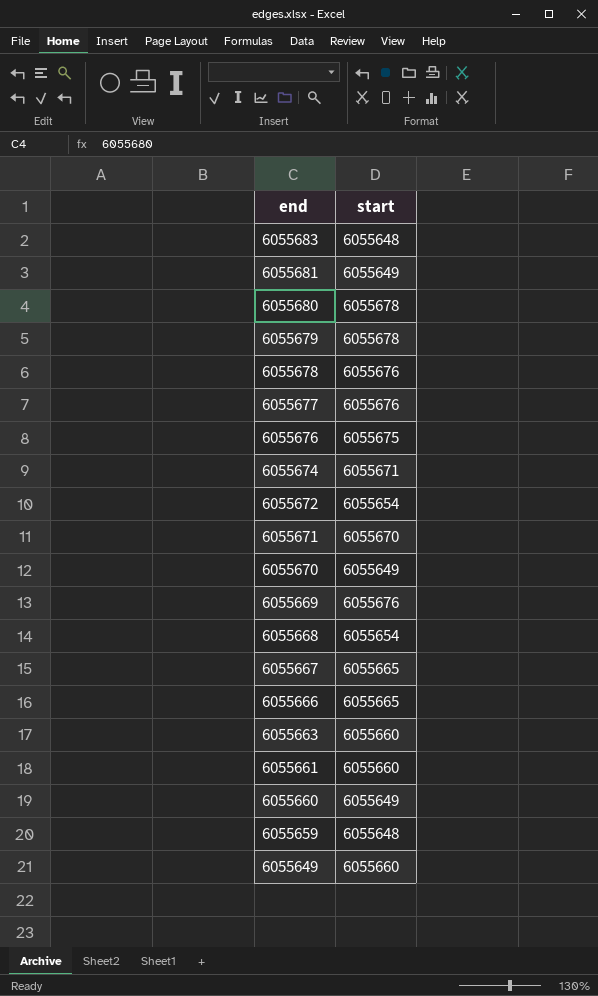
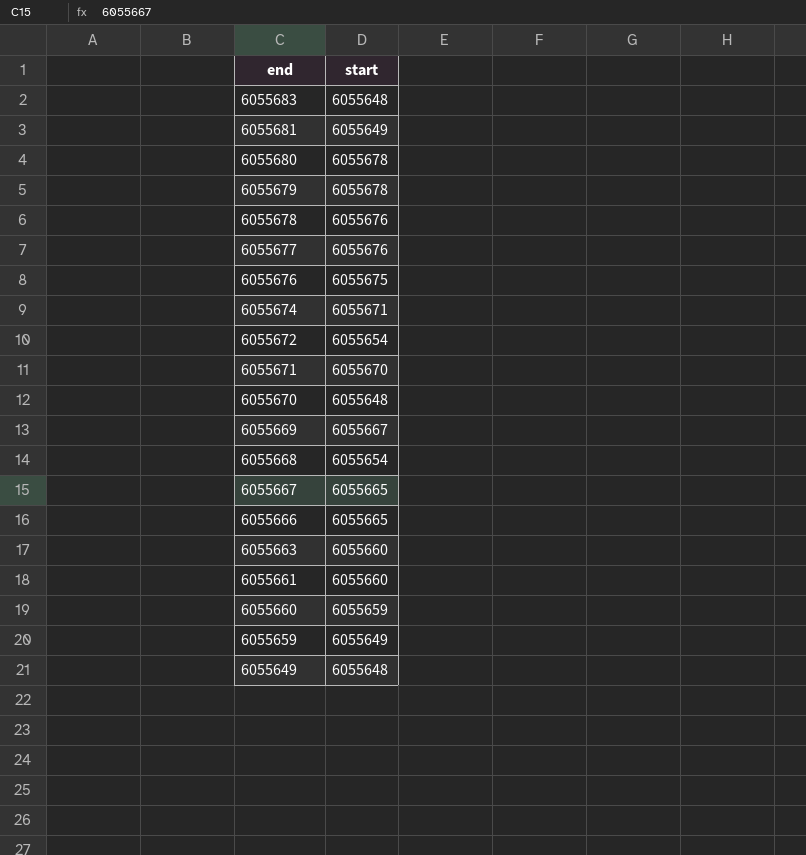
6055670 | start: 6055649 -> 6055648
6055669 | start: 6055676 -> 6055667
6055660 | start: 6055649 -> 6055659
6055659 | start: 6055648 -> 6055649
6055649 | start: 6055660 -> 6055648

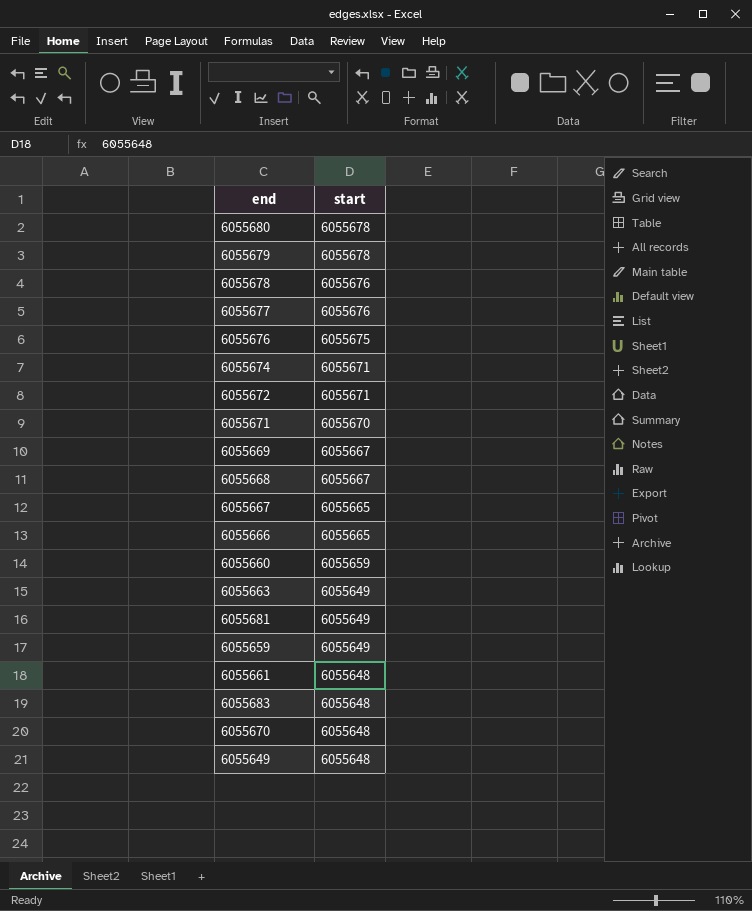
row order: end descending -> start descending
6055672 | start: 6055654 -> 6055671
6055668 | start: 6055654 -> 6055667
6055663 | start: 6055660 -> 6055649
6055661 | start: 6055660 -> 6055648

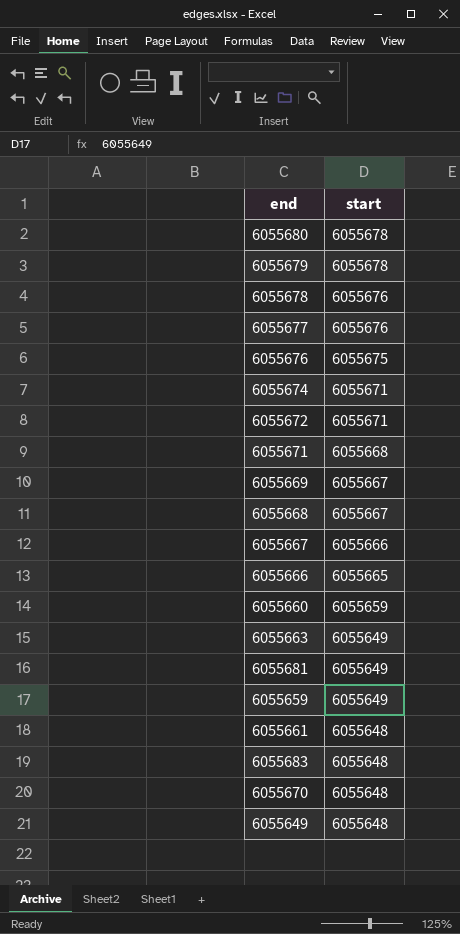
6055671 | start: 6055670 -> 6055668
6055667 | start: 6055665 -> 6055666

